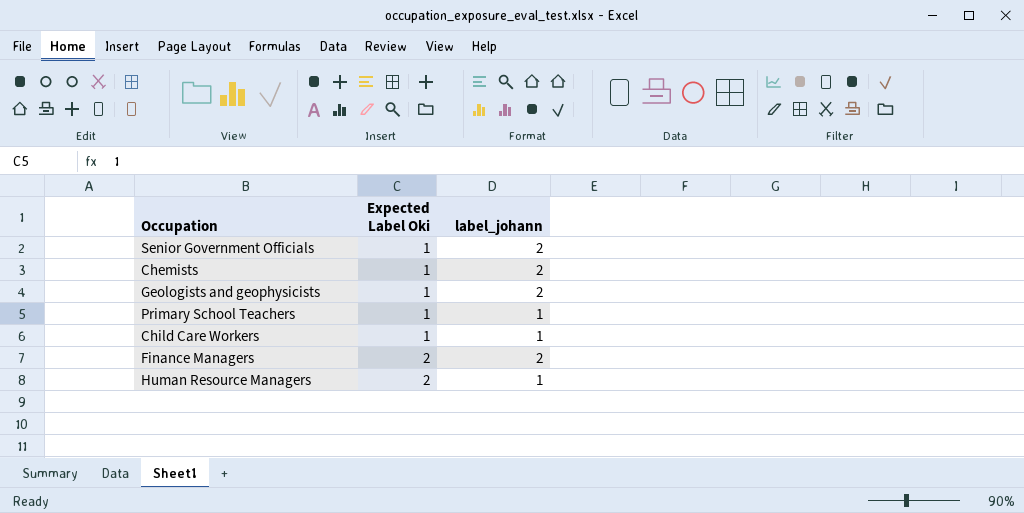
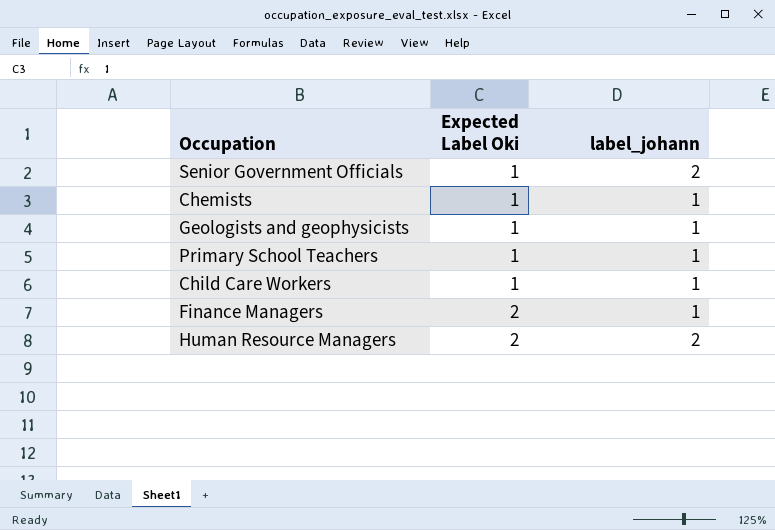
Chemists | label_johann: 2 -> 1
Geologists and geophysicists | label_johann: 2 -> 1
Finance Managers | label_johann: 2 -> 1
Human Resource Managers | label_johann: 1 -> 2

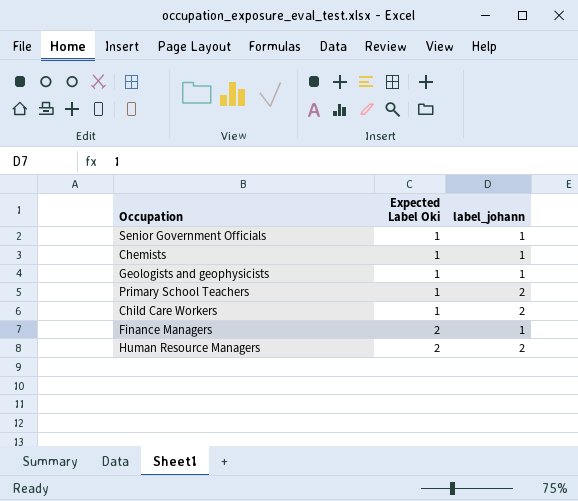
Senior Government Officials | label_johann: 2 -> 1
Primary School Teachers | label_johann: 1 -> 2
Child Care Workers | label_johann: 1 -> 2

